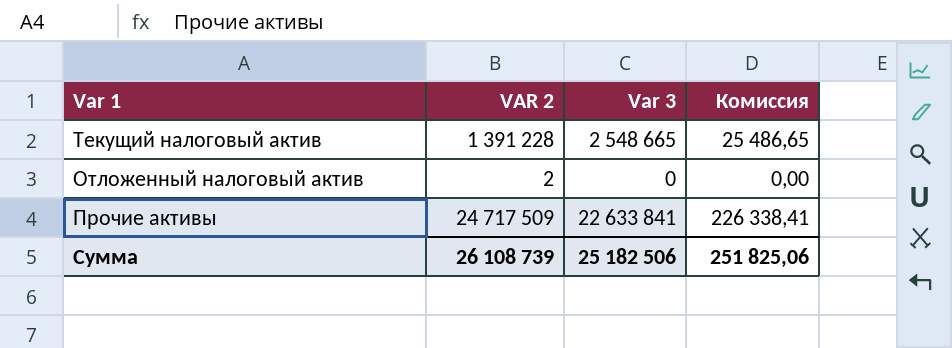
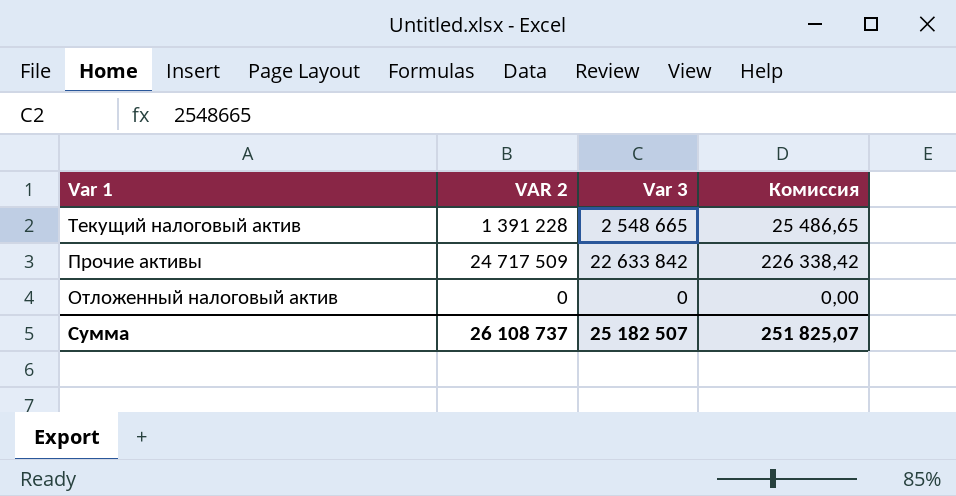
row order: none -> Var 1 descending
Прочие активы | Var 3: 22 633 841 -> 22 633 842
Прочие активы | Комиссия: 226 338,41 -> 226 338,42
Отложенный налоговый актив | VAR 2: 2 -> 0
Сумма | VAR 2: 26 108 739 -> 26 108 737
Сумма | Var 3: 25 182 506 -> 25 182 507
Сумма | Комиссия: 251 825,06 -> 251 825,07

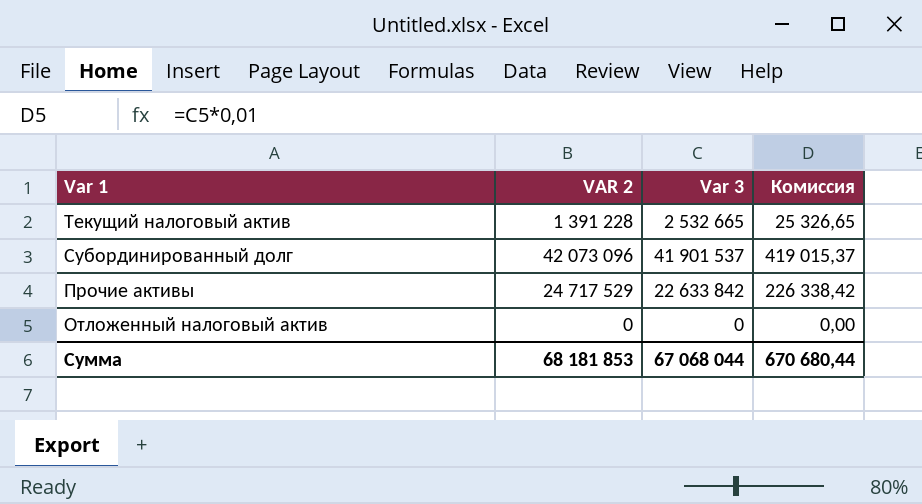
Текущий налоговый актив | Var 3: 2 548 665 -> 2 532 665
Текущий налоговый актив | Комиссия: 25 486,65 -> 25 326,65
row Субординированный долг: none -> 42 073 096 | 41 901 537 | 419 015,37
Прочие активы | VAR 2: 24 717 509 -> 24 717 529
Сумма | VAR 2: 26 108 737 -> 68 181 853
Сумма | Var 3: 25 182 507 -> 67 068 044
Сумма | Комиссия: 251 825,07 -> 670 680,44

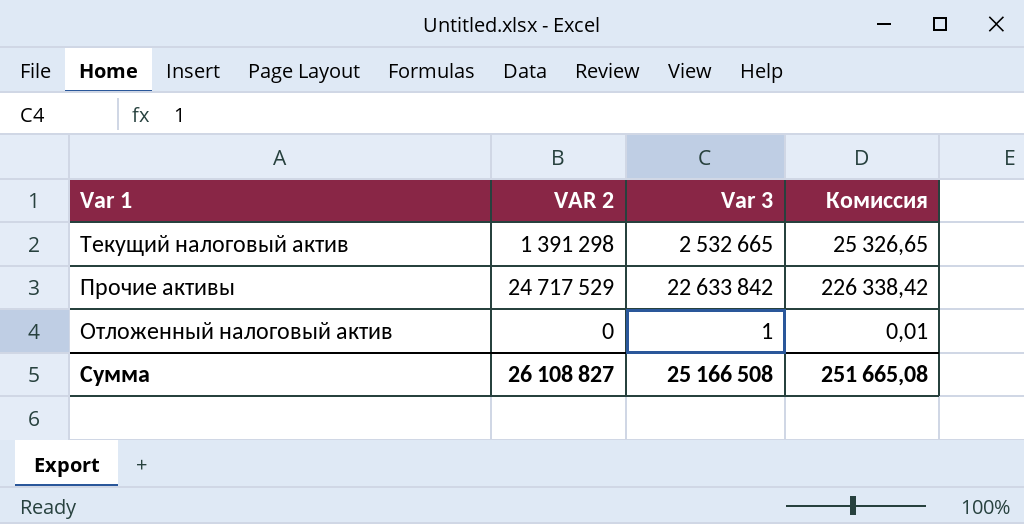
row Субординированный долг: 42 073 096 | 41 901 537 | 419 015,37 -> none
Текущий налоговый актив | VAR 2: 1 391 228 -> 1 391 298
Отложенный налоговый актив | Var 3: 0 -> 1
Отложенный налоговый актив | Комиссия: 0,00 -> 0,01
Сумма | VAR 2: 68 181 853 -> 26 108 827
Сумма | Var 3: 67 068 044 -> 25 166 508
Сумма | Комиссия: 670 680,44 -> 251 665,08

